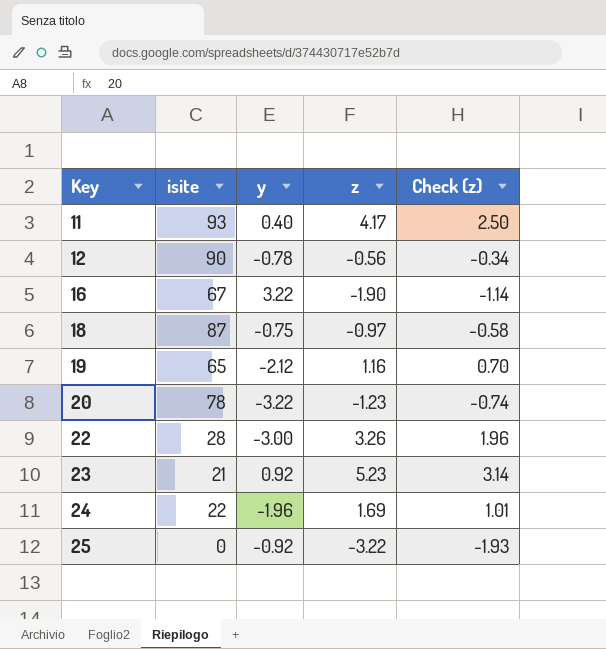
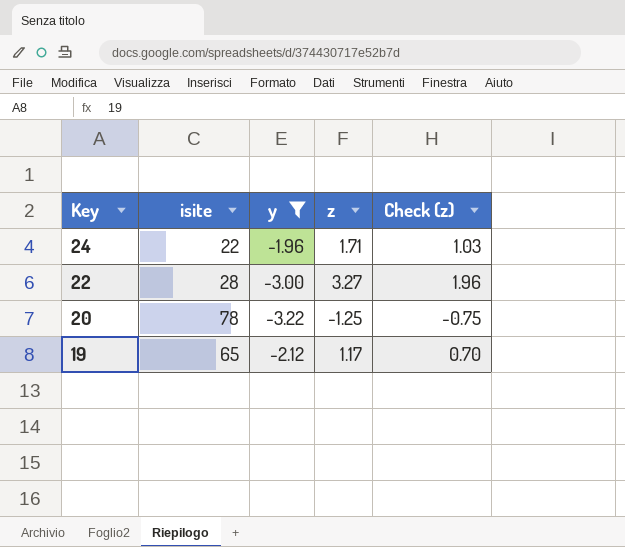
filter: none -> y <= -1.96
row order: Key ascending -> Key descending
24 | z: 1.69 -> 1.71
24 | Check (z): 1.01 -> 1.03
22 | z: 3.26 -> 3.27
20 | z: -1.23 -> -1.25
20 | Check (z): -0.74 -> -0.75
19 | z: 1.16 -> 1.17

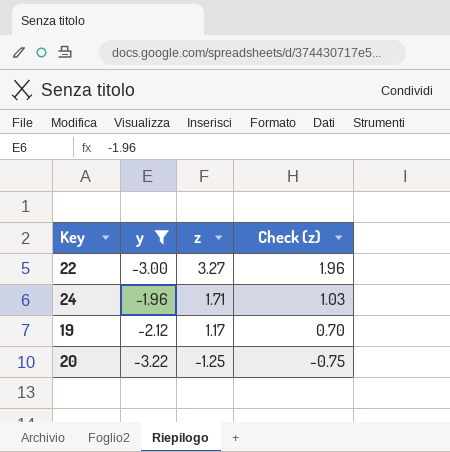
row order: Key descending -> z descending
column isite | position: 2 -> none

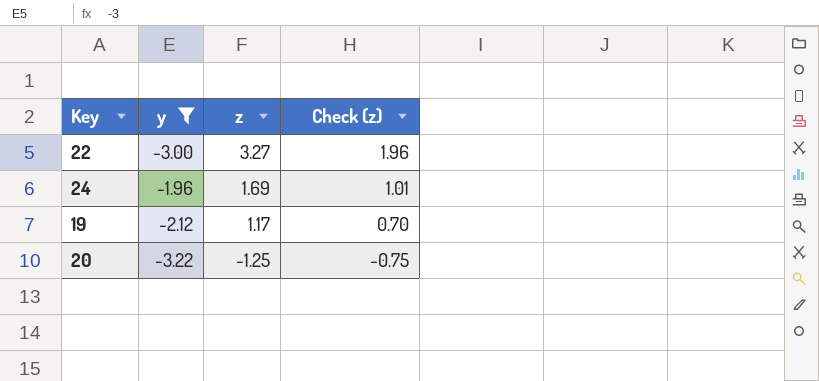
24 | z: 1.71 -> 1.69
24 | Check (z): 1.03 -> 1.01

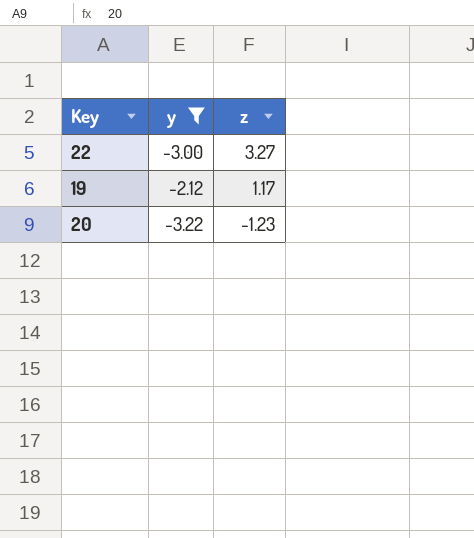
column Check (z) | formula: [z] * 0.6 -> none
row 24: -1.96 | 1.69 | 1.01 -> none
20 | z: -1.25 -> -1.23

